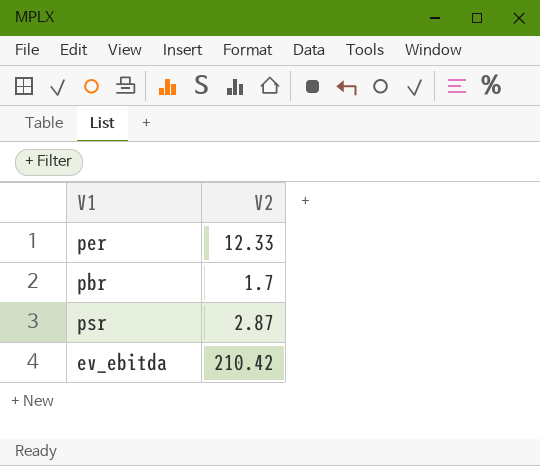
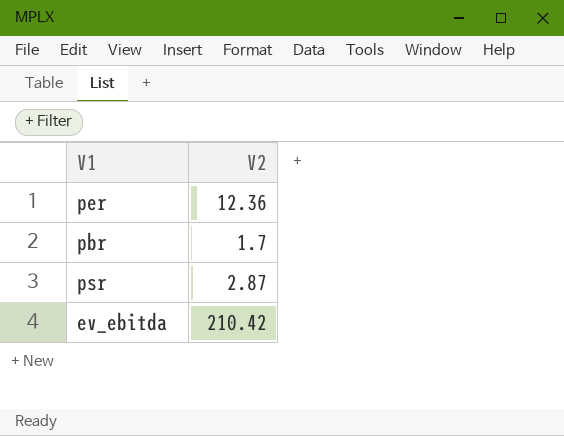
per | V2: 12.33 -> 12.36

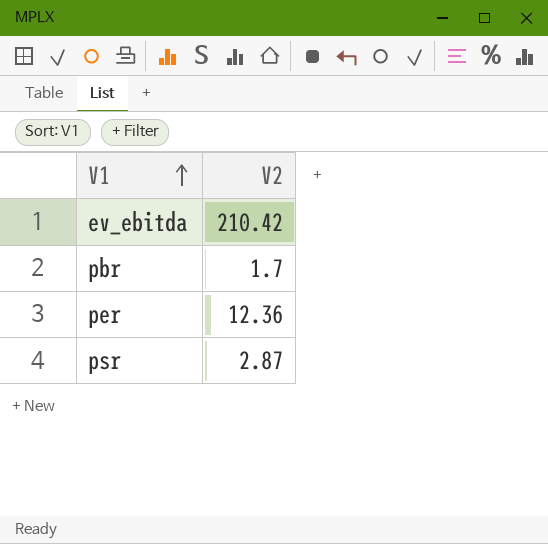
row order: none -> V1 ascending

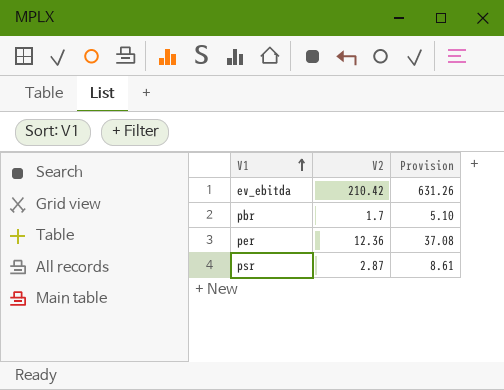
column Provision | formula: none -> [V2] * 3

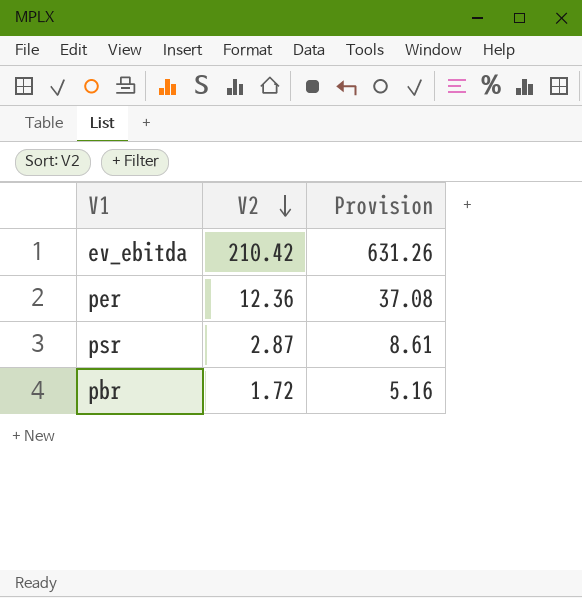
row order: V1 ascending -> V2 descending
pbr | V2: 1.7 -> 1.72
pbr | Provision: 5.10 -> 5.16

